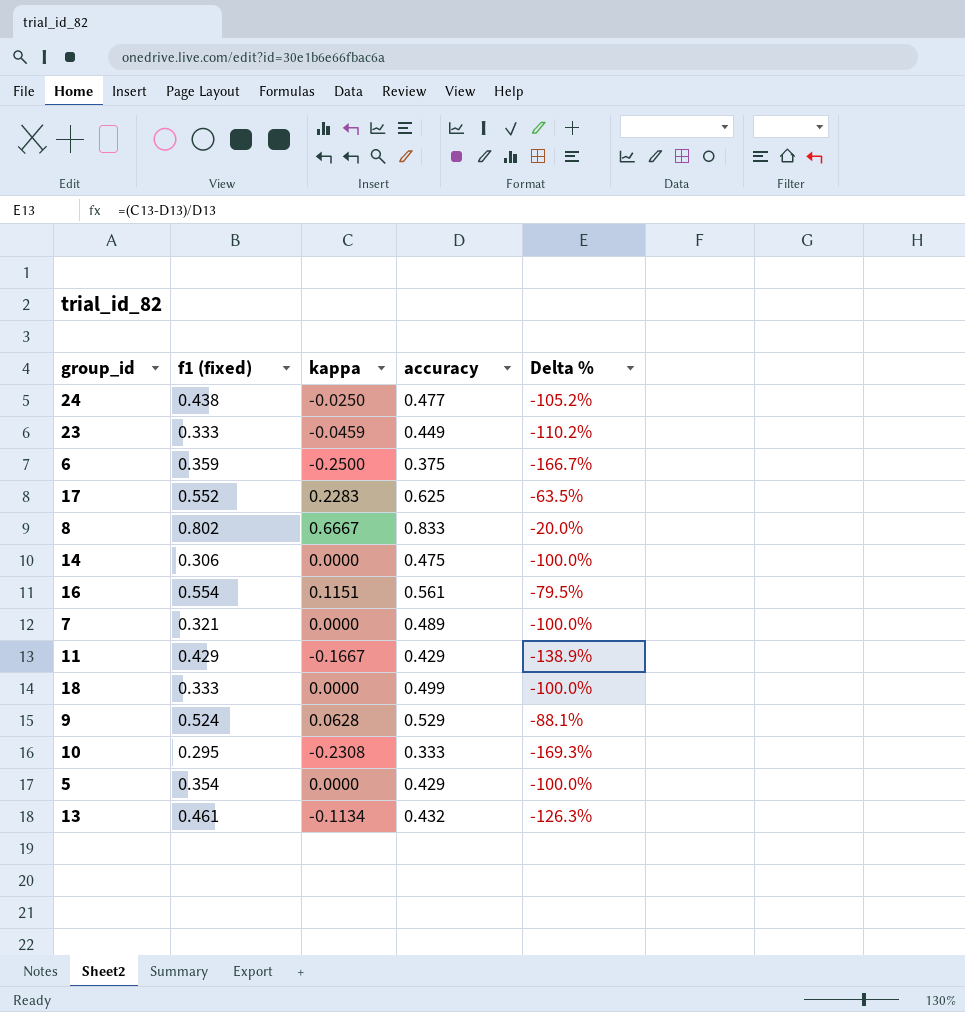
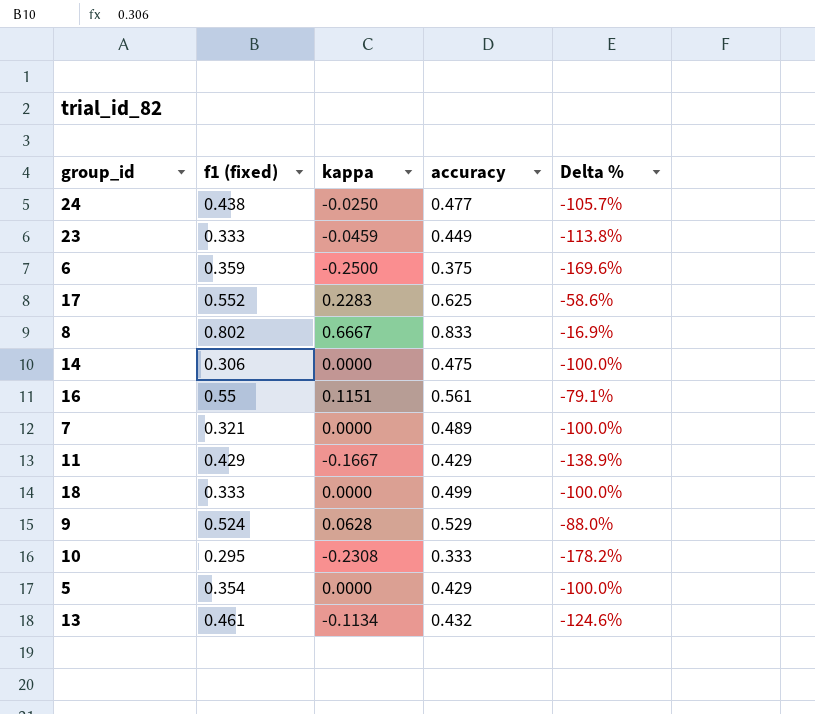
column Delta % | formula: ([kappa] - [accuracy]) / [accuracy] -> ([kappa] - [f1 (fixed)]) / [f1 (fixed)]
16 | f1 (fixed): 0.554 -> 0.55

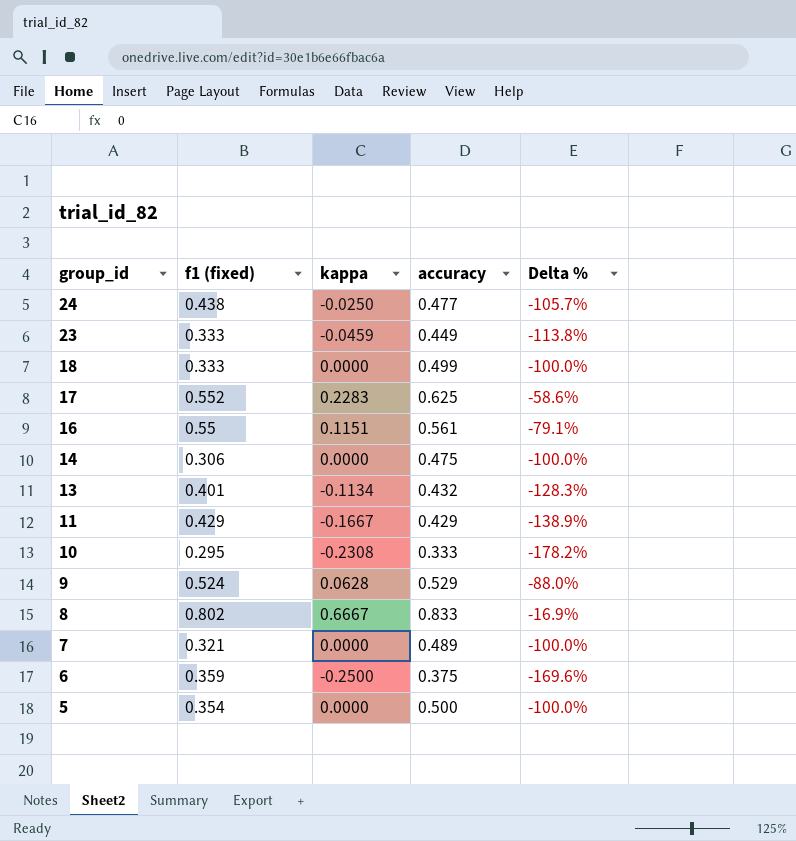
row order: none -> group_id descending
13 | f1 (fixed): 0.461 -> 0.401
13 | Delta %: -124.6% -> -128.3%
5 | accuracy: 0.429 -> 0.500

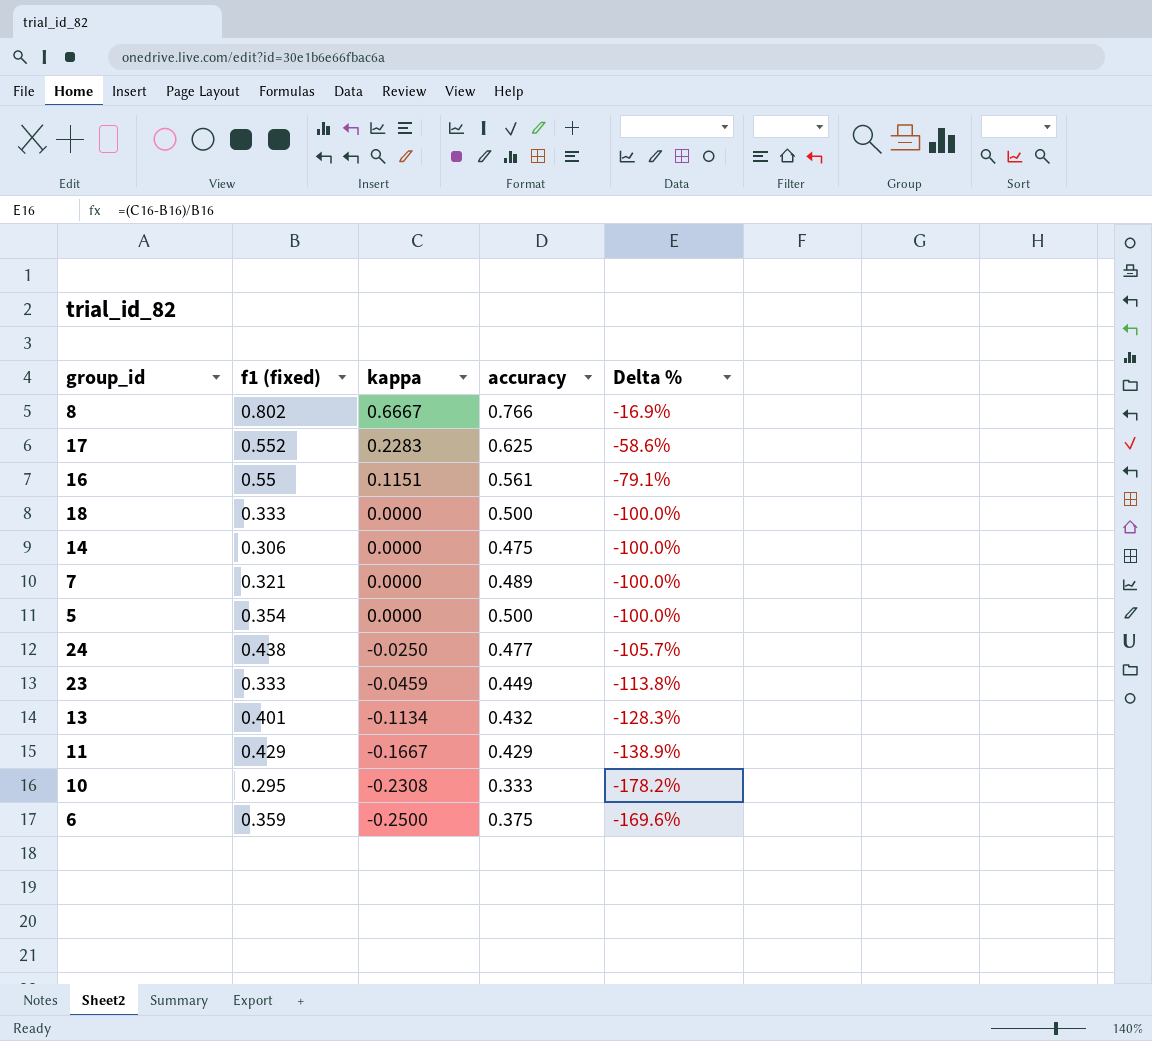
row order: group_id descending -> kappa descending
row 9: 0.524 | 0.0628 | 0.529 | -88.0% -> none
8 | accuracy: 0.833 -> 0.766
18 | accuracy: 0.499 -> 0.500

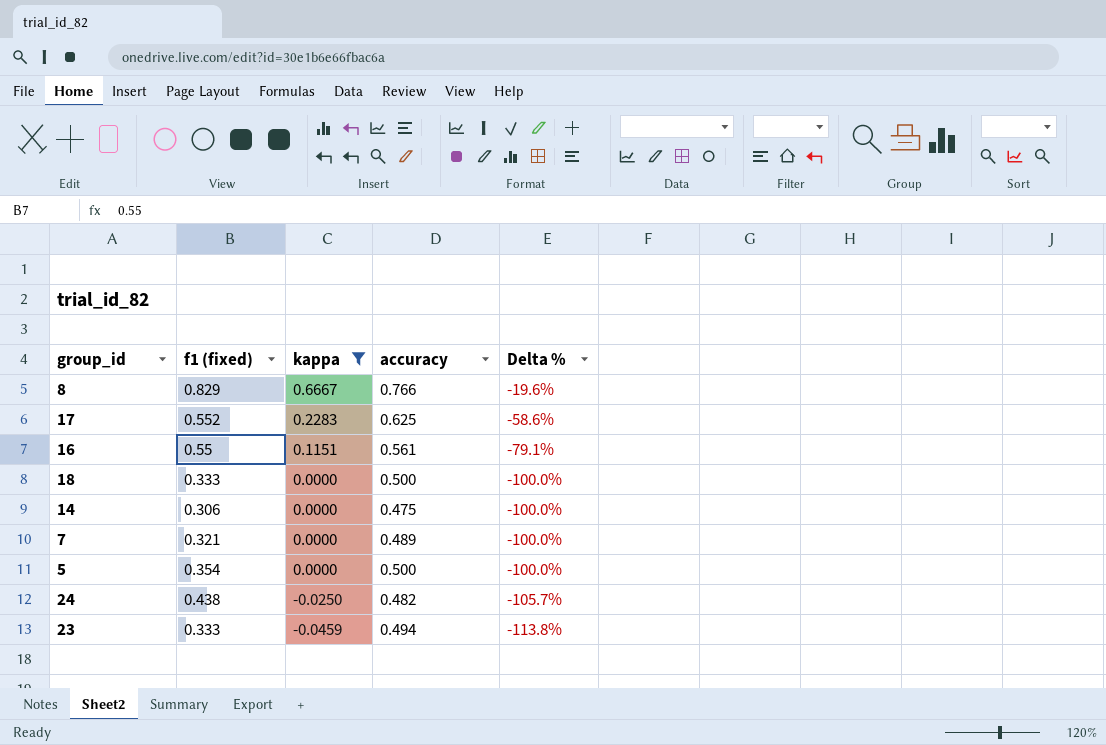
filter: none -> kappa >= -0.0459
8 | f1 (fixed): 0.802 -> 0.829
8 | Delta %: -16.9% -> -19.6%
24 | accuracy: 0.477 -> 0.482
23 | accuracy: 0.449 -> 0.494

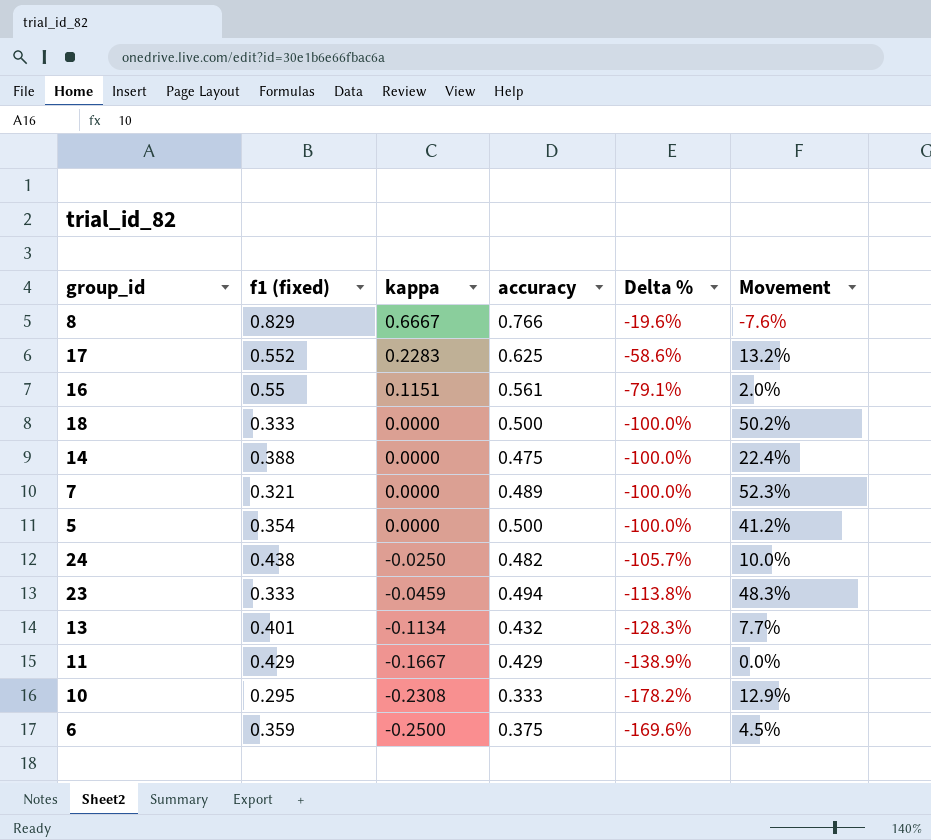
filter: kappa >= -0.0459 -> none
column Movement | formula: none -> ([accuracy] - [f1 (fixed)]) / [f1 (fixed)]
14 | f1 (fixed): 0.306 -> 0.388

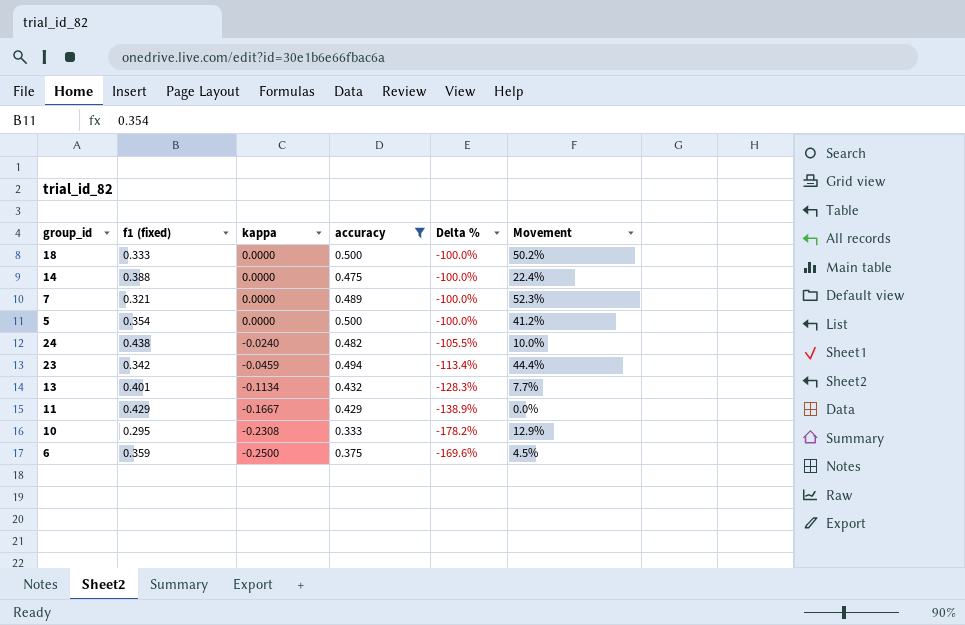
filter: none -> accuracy <= 0.500
24 | kappa: -0.0250 -> -0.0240
24 | Delta %: -105.7% -> -105.5%
23 | f1 (fixed): 0.333 -> 0.342
23 | Delta %: -113.8% -> -113.4%
23 | Movement: 48.3% -> 44.4%

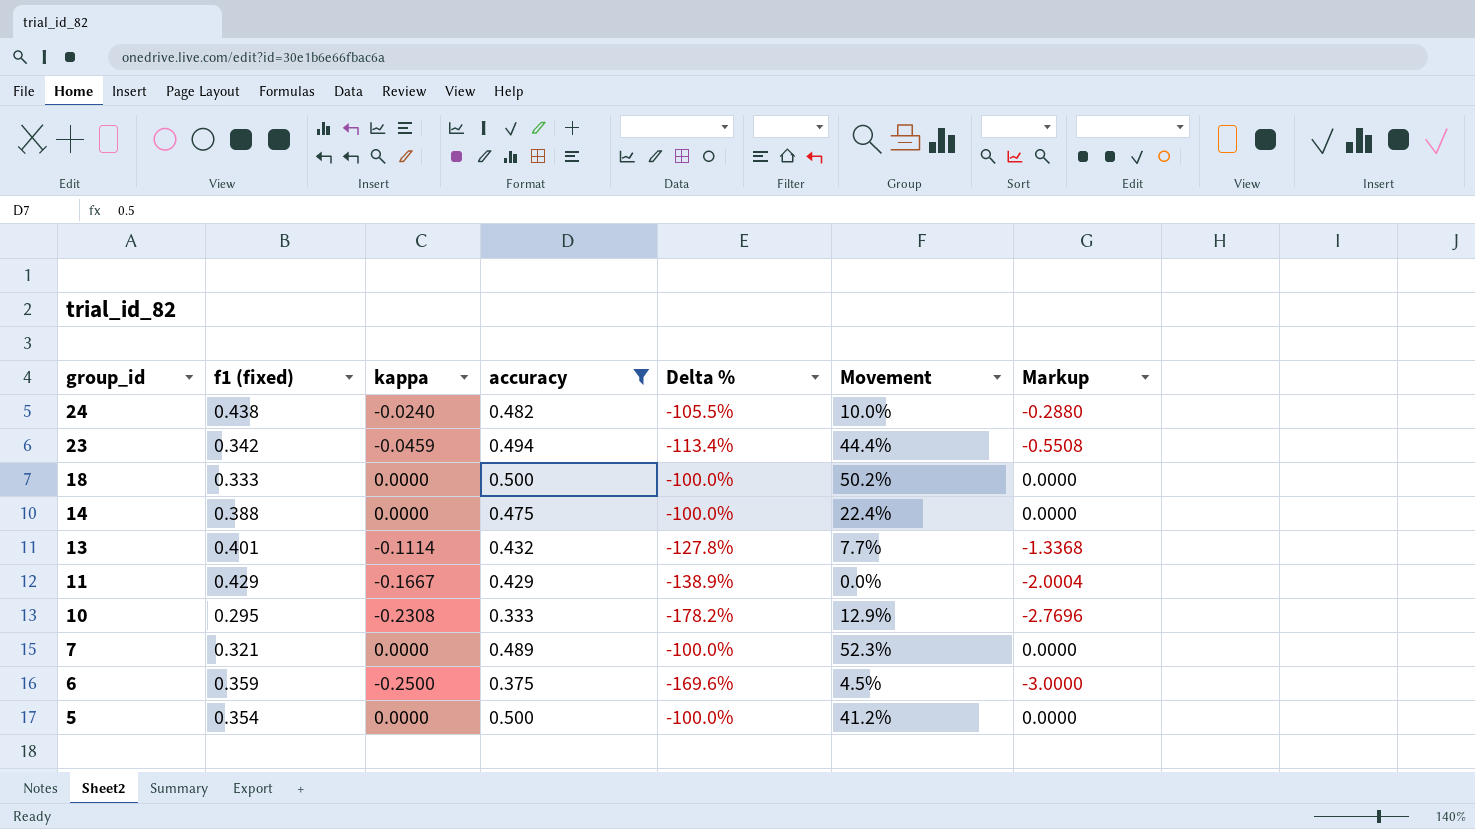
row order: kappa descending -> group_id descending
column Markup | formula: none -> [kappa] * 12
13 | kappa: -0.1134 -> -0.1114
13 | Delta %: -128.3% -> -127.8%

